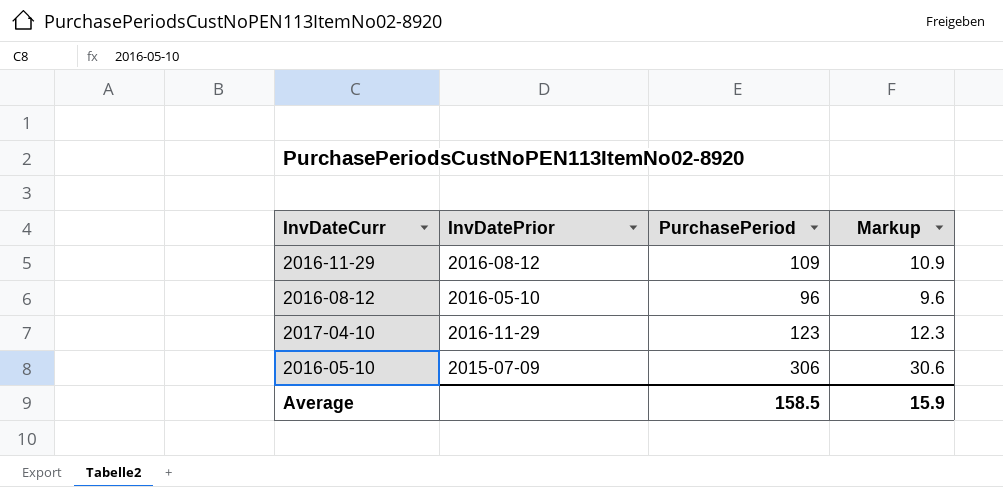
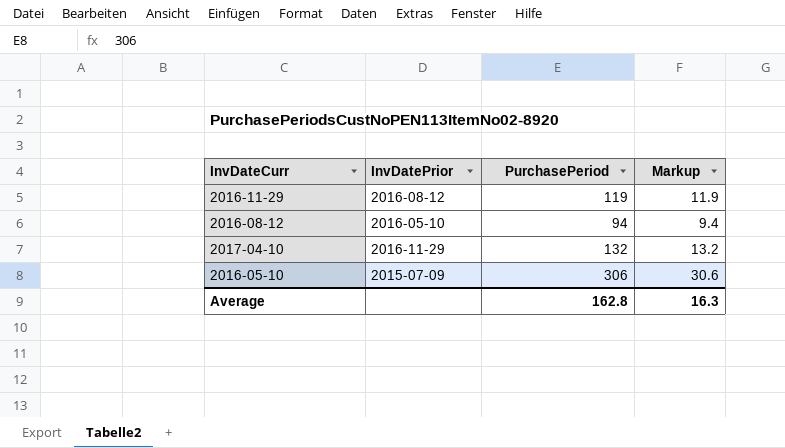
2016-11-29 | PurchasePeriod: 109 -> 119
2016-11-29 | Markup: 10.9 -> 11.9
2016-08-12 | PurchasePeriod: 96 -> 94
2016-08-12 | Markup: 9.6 -> 9.4
2017-04-10 | PurchasePeriod: 123 -> 132
2017-04-10 | Markup: 12.3 -> 13.2
Average | PurchasePeriod: 158.5 -> 162.8
Average | Markup: 15.9 -> 16.3

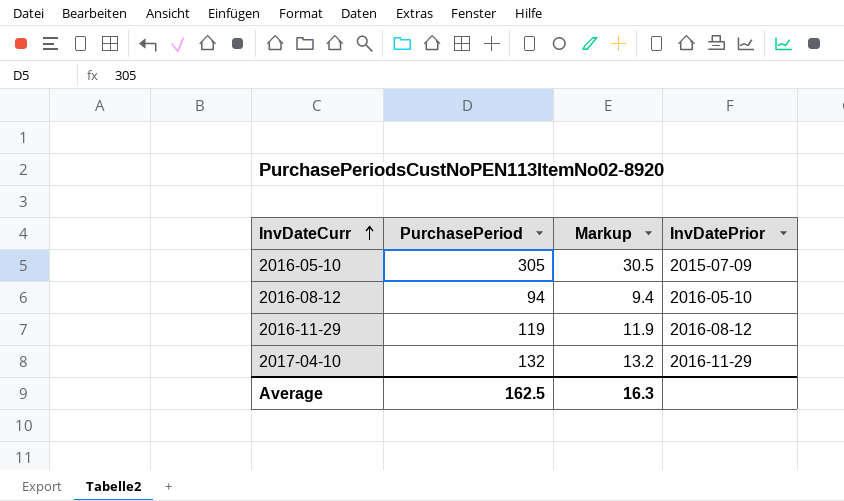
row order: none -> InvDateCurr ascending
column InvDatePrior | position: 2 -> 4
2016-05-10 | PurchasePeriod: 306 -> 305
2016-05-10 | Markup: 30.6 -> 30.5
Average | PurchasePeriod: 162.8 -> 162.5

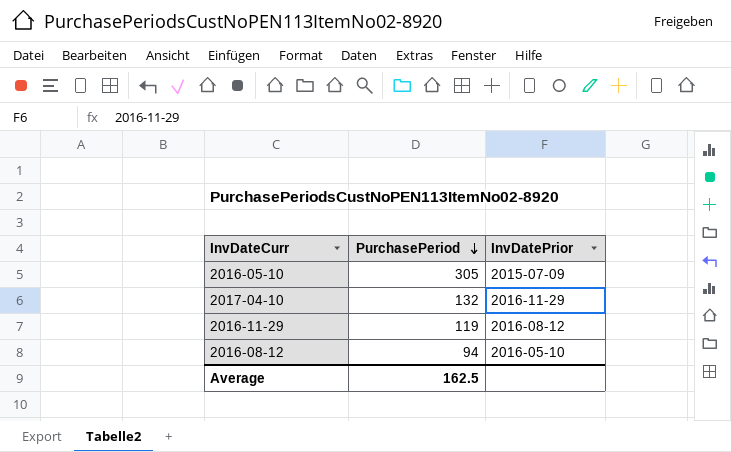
row order: InvDateCurr ascending -> PurchasePeriod descending
column Markup | formula: [PurchasePeriod] * 0.1 -> none

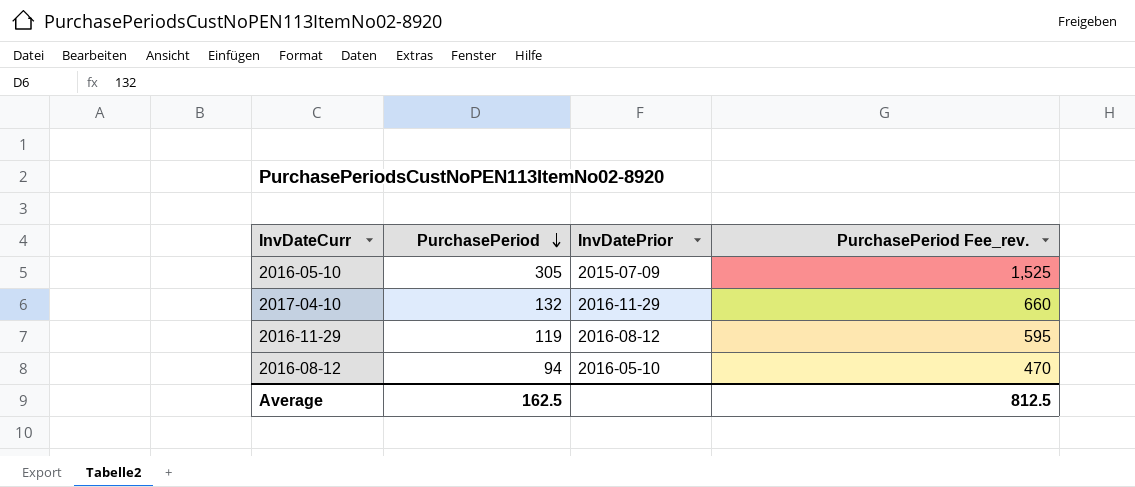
column PurchasePeriod Fee_rev. | formula: none -> [PurchasePeriod] * 5

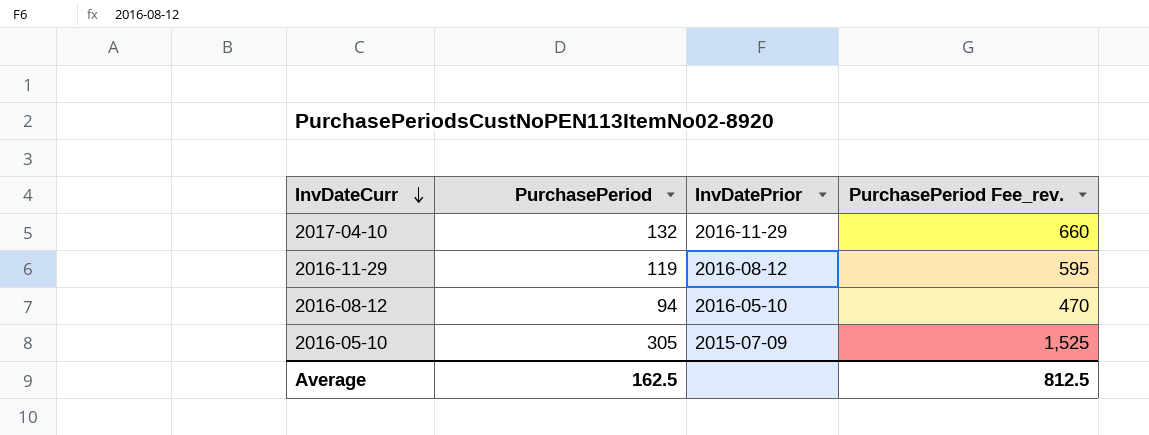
row order: PurchasePeriod descending -> InvDateCurr descending

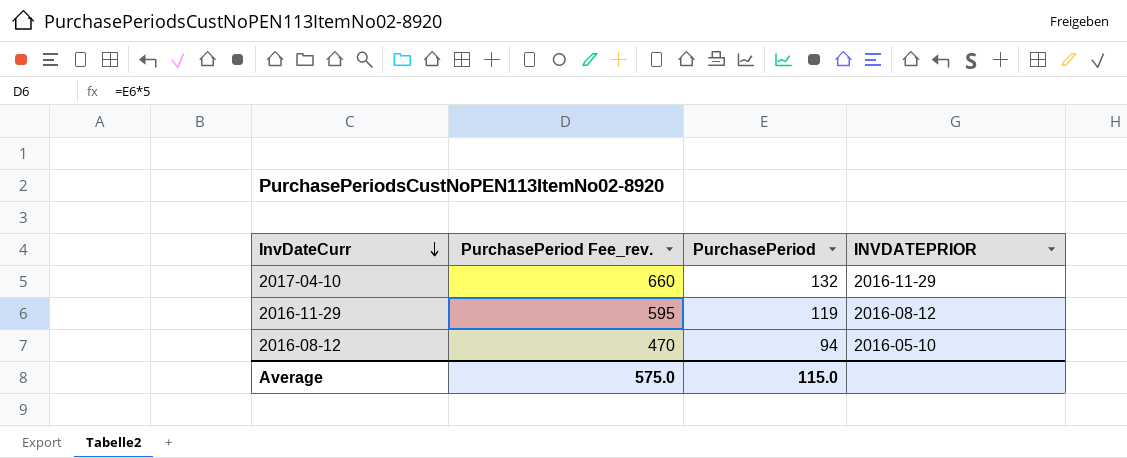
column PurchasePeriod Fee_rev. | position: 4 -> 2
column name: InvDatePrior -> INVDATEPRIOR
row 2016-05-10: 305 | 2015-07-09 | 1,525 -> none
Average | PurchasePeriod Fee_rev.: 812.5 -> 575.0
Average | PurchasePeriod: 162.5 -> 115.0

